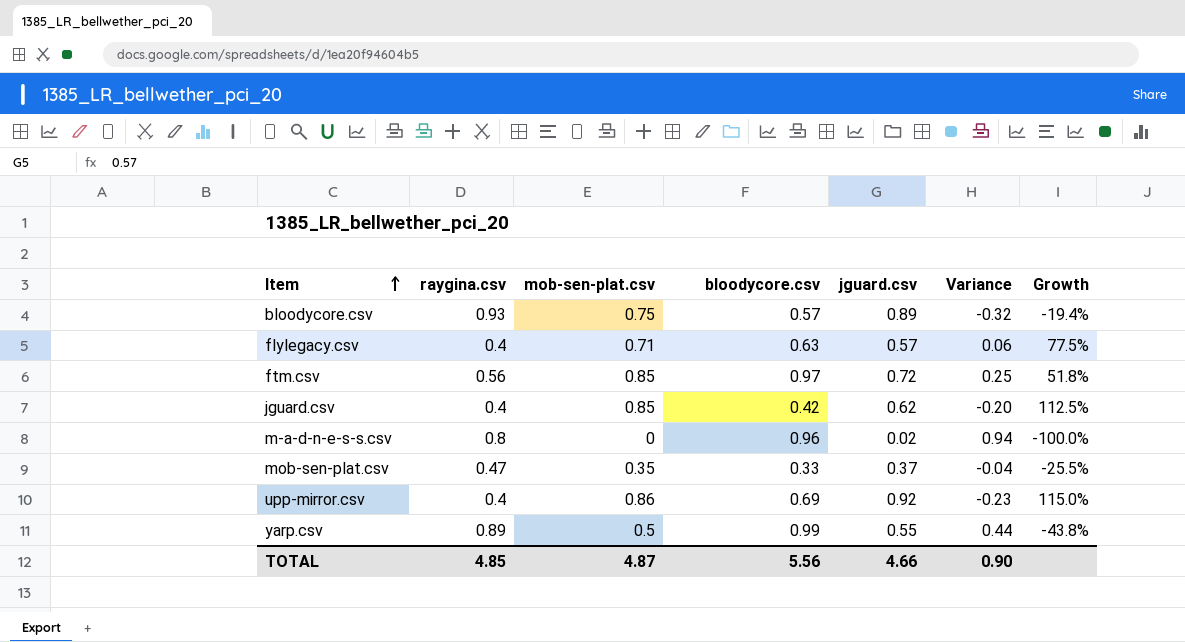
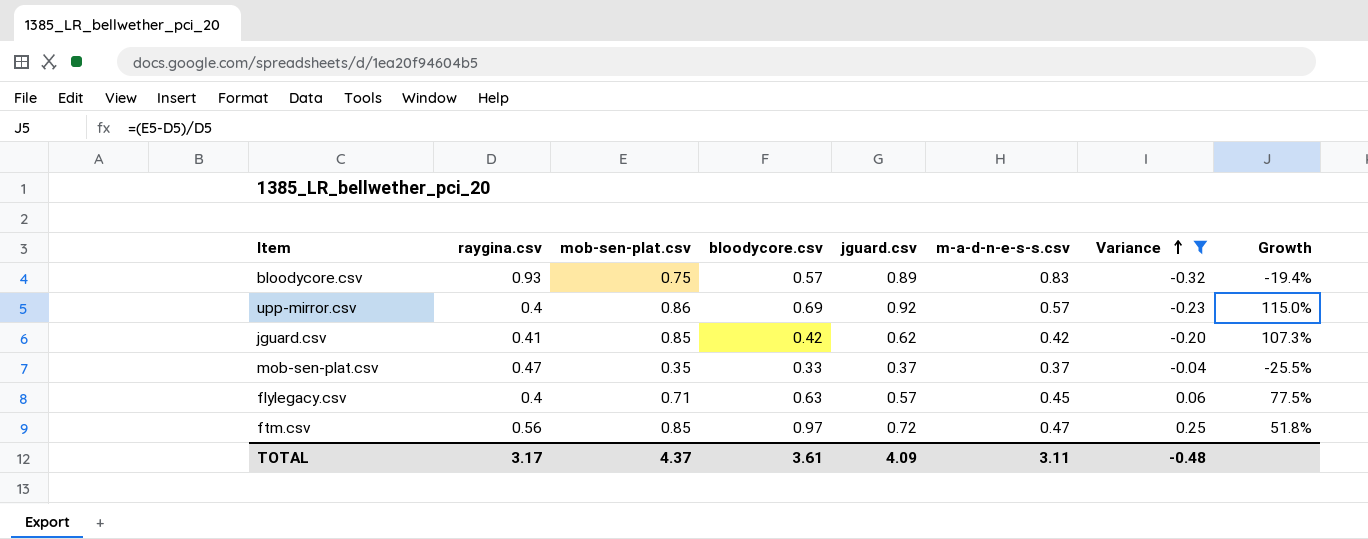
filter: none -> Variance <= 0.25
row order: Item ascending -> Variance ascending
column m-a-d-n-e-s-s.csv | position: none -> 6
jguard.csv | raygina.csv: 0.4 -> 0.41
jguard.csv | Growth: 112.5% -> 107.3%
TOTAL | raygina.csv: 4.85 -> 3.17
TOTAL | mob-sen-plat.csv: 4.87 -> 4.37
TOTAL | bloodycore.csv: 5.56 -> 3.61
TOTAL | jguard.csv: 4.66 -> 4.09
TOTAL | Variance: 0.90 -> -0.48

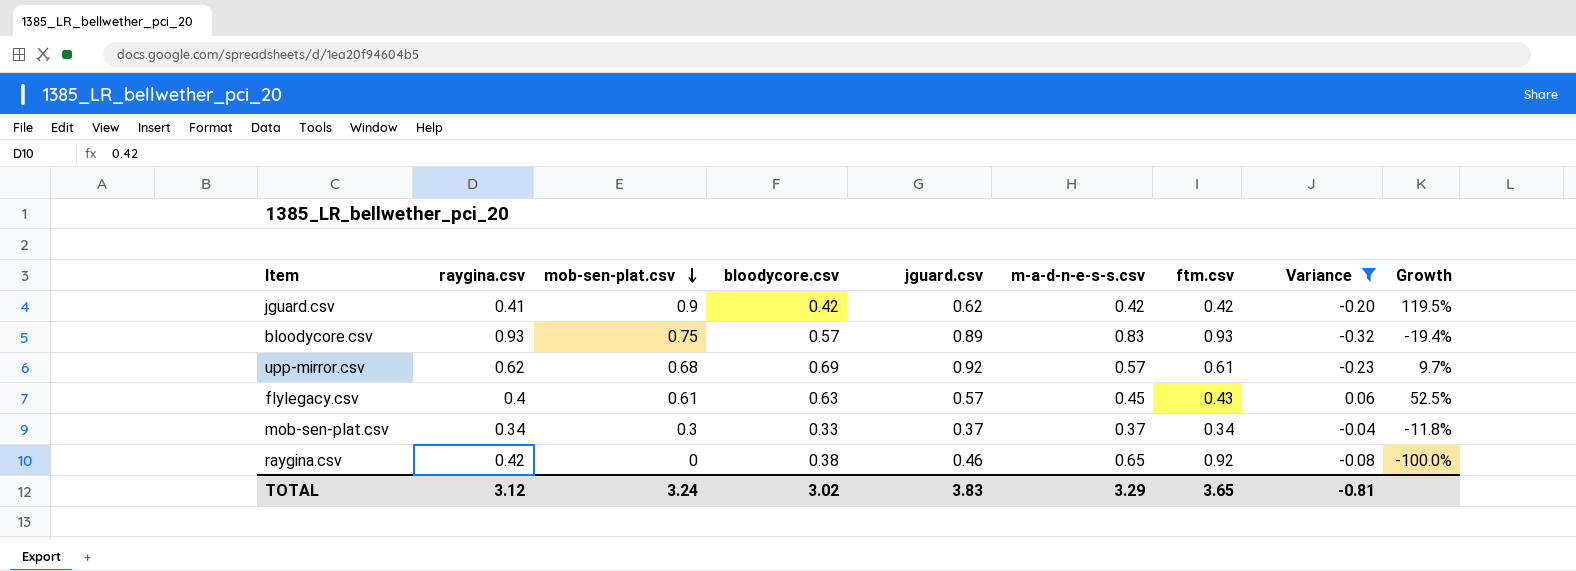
row order: Variance ascending -> mob-sen-plat.csv descending
column ftm.csv | position: none -> 7
row ftm.csv: 0.56 | 0.85 | 0.97 | 0.72 | 0.47 | 0.25 | 51.8% -> none
jguard.csv | mob-sen-plat.csv: 0.85 -> 0.9
jguard.csv | Growth: 107.3% -> 119.5%
upp-mirror.csv | raygina.csv: 0.4 -> 0.62
upp-mirror.csv | mob-sen-plat.csv: 0.86 -> 0.68
upp-mirror.csv | Growth: 115.0% -> 9.7%
flylegacy.csv | mob-sen-plat.csv: 0.71 -> 0.61
flylegacy.csv | Growth: 77.5% -> 52.5%
mob-sen-plat.csv | raygina.csv: 0.47 -> 0.34
mob-sen-plat.csv | mob-sen-plat.csv: 0.35 -> 0.3
mob-sen-plat.csv | Growth: -25.5% -> -11.8%
row raygina.csv: none -> 0.42 | 0 | 0.38 | 0.46 | 0.65 | 0.92 | -0.08 | -100.0%
TOTAL | raygina.csv: 3.17 -> 3.12
TOTAL | mob-sen-plat.csv: 4.37 -> 3.24
TOTAL | bloodycore.csv: 3.61 -> 3.02
TOTAL | jguard.csv: 4.09 -> 3.83
TOTAL | m-a-d-n-e-s-s.csv: 3.11 -> 3.29
TOTAL | Variance: -0.48 -> -0.81

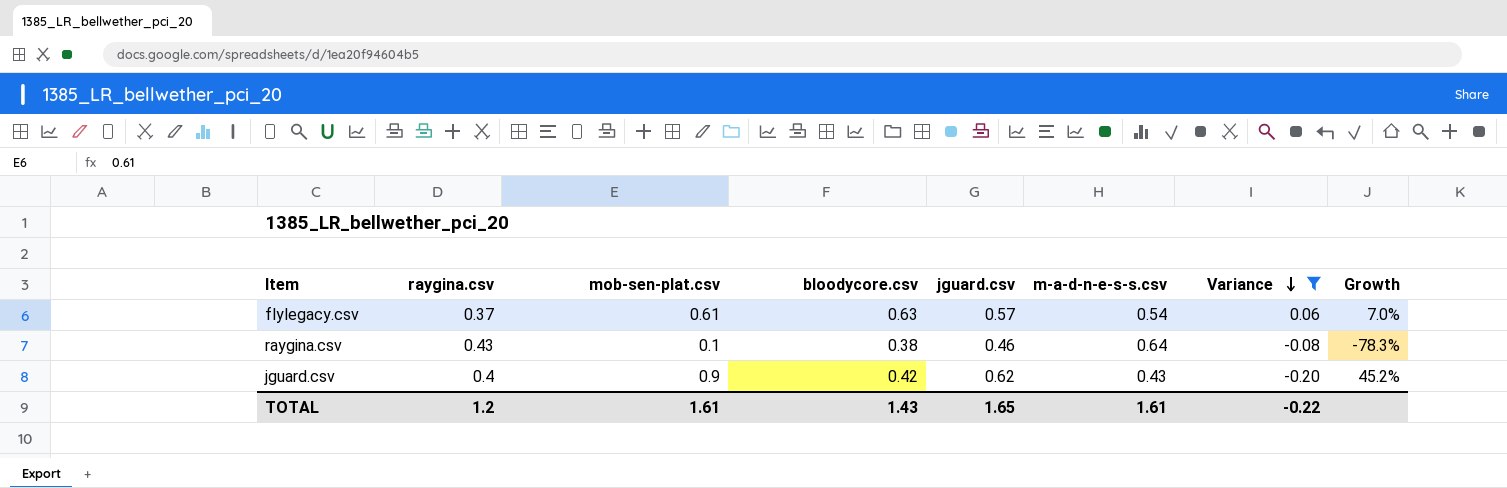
row order: mob-sen-plat.csv descending -> Variance descending
column ftm.csv | position: 7 -> none
column Growth | formula: ([mob-sen-plat.csv] - [raygina.csv]) / [raygina.csv] -> ([mob-sen-plat.csv] - [jguard.csv]) / [jguard.csv]
row bloodycore.csv: 0.93 | 0.75 | 0.57 | 0.89 | 0.83 | 0.93 | -0.32 | -19.4% -> none
row upp-mirror.csv: 0.62 | 0.68 | 0.69 | 0.92 | 0.57 | 0.61 | -0.23 | 9.7% -> none
row mob-sen-plat.csv: 0.34 | 0.3 | 0.33 | 0.37 | 0.37 | 0.34 | -0.04 | -11.8% -> none
flylegacy.csv | raygina.csv: 0.4 -> 0.37
flylegacy.csv | m-a-d-n-e-s-s.csv: 0.45 -> 0.54
raygina.csv | raygina.csv: 0.42 -> 0.43
raygina.csv | mob-sen-plat.csv: 0 -> 0.1
raygina.csv | m-a-d-n-e-s-s.csv: 0.65 -> 0.64
jguard.csv | raygina.csv: 0.41 -> 0.4
jguard.csv | m-a-d-n-e-s-s.csv: 0.42 -> 0.43
TOTAL | raygina.csv: 3.12 -> 1.2
TOTAL | mob-sen-plat.csv: 3.24 -> 1.61
TOTAL | bloodycore.csv: 3.02 -> 1.43
TOTAL | jguard.csv: 3.83 -> 1.65
TOTAL | m-a-d-n-e-s-s.csv: 3.29 -> 1.61
TOTAL | Variance: -0.81 -> -0.22

